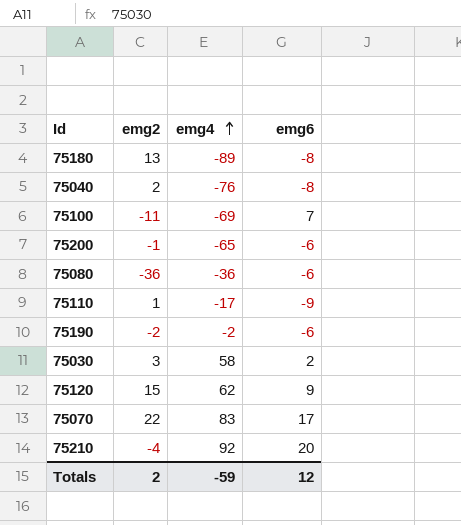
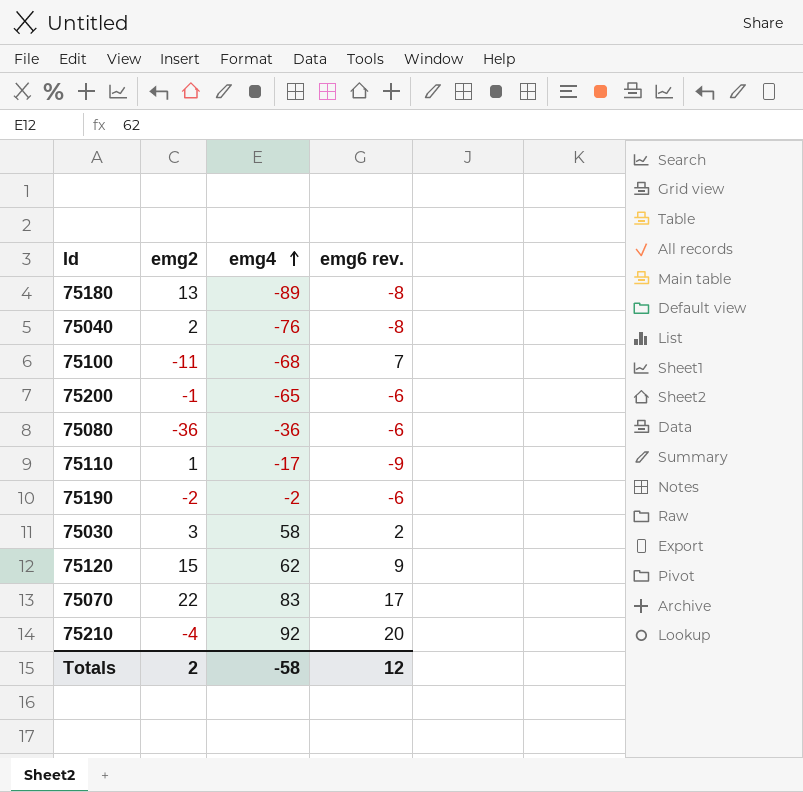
column name: emg6 -> emg6 rev.
75100 | emg4: -69 -> -68
Totals | emg4: -59 -> -58

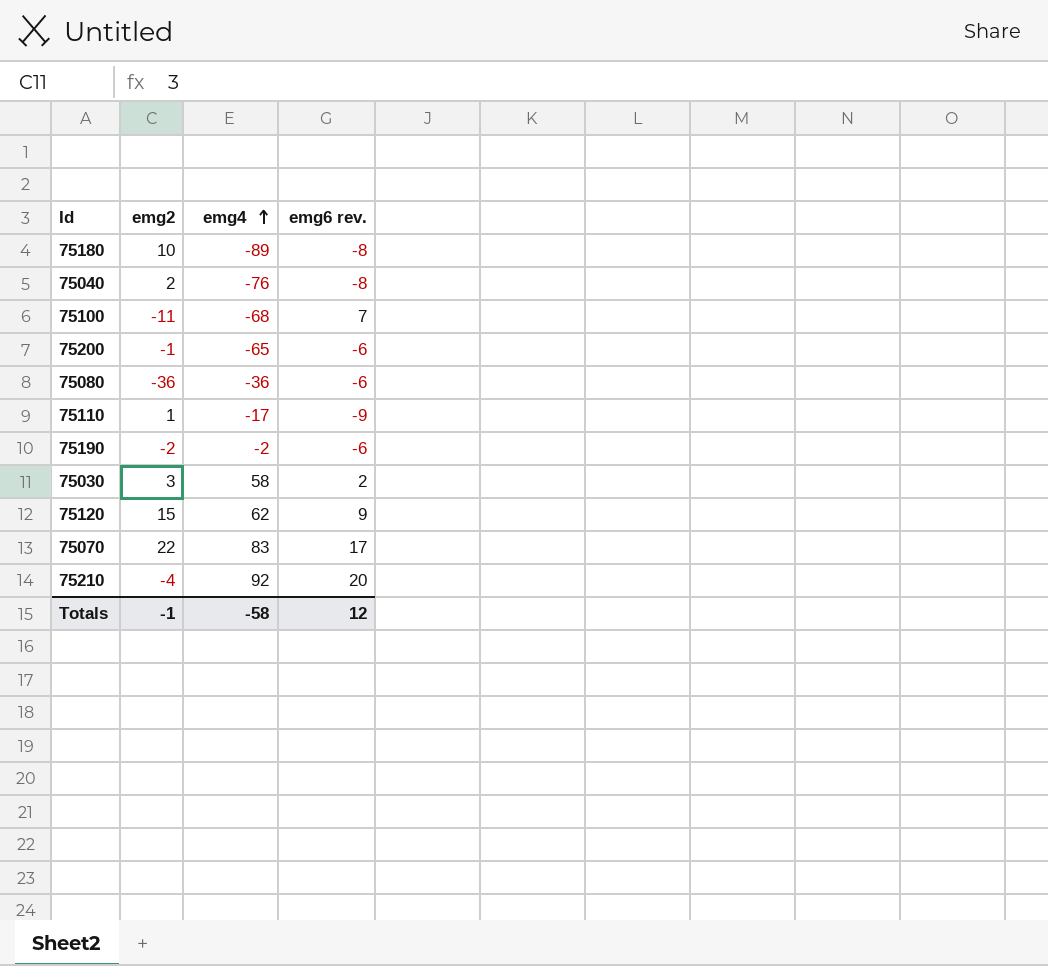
75180 | emg2: 13 -> 10
Totals | emg2: 2 -> -1

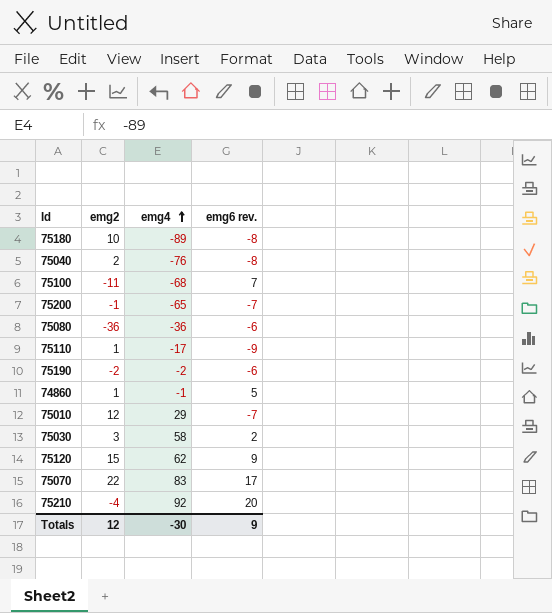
75200 | emg6 rev.: -6 -> -7
row 74860: none -> 1 | -1 | 5
row 75010: none -> 12 | 29 | -7
Totals | emg2: -1 -> 12
Totals | emg4: -58 -> -30
Totals | emg6 rev.: 12 -> 9

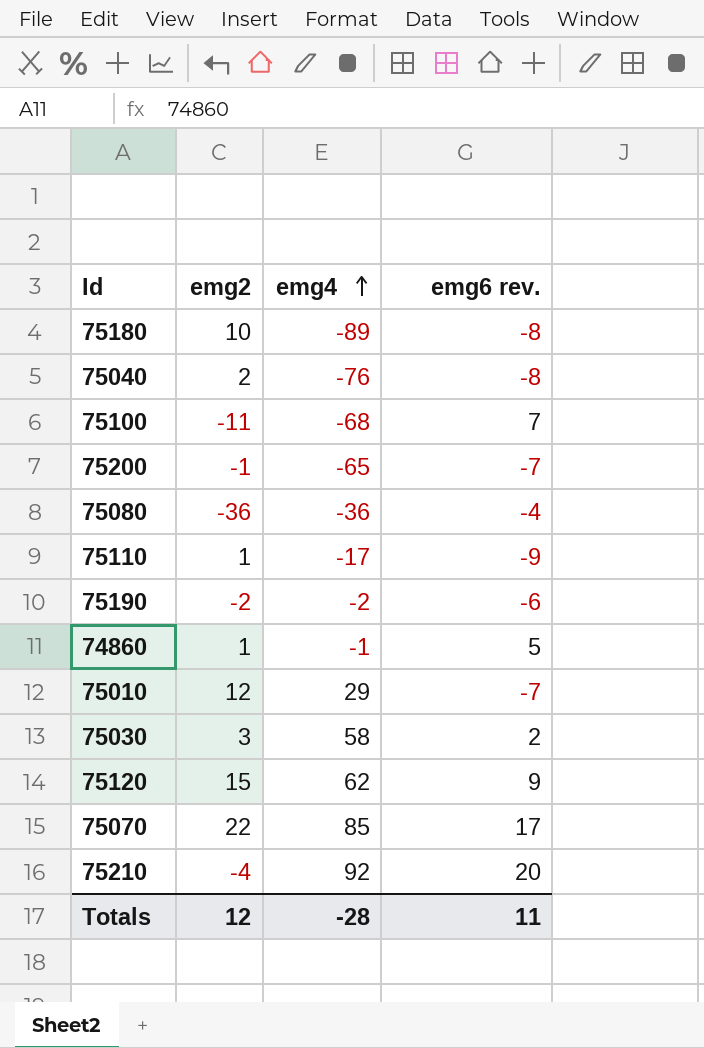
75080 | emg6 rev.: -6 -> -4
75070 | emg4: 83 -> 85
Totals | emg4: -30 -> -28
Totals | emg6 rev.: 9 -> 11

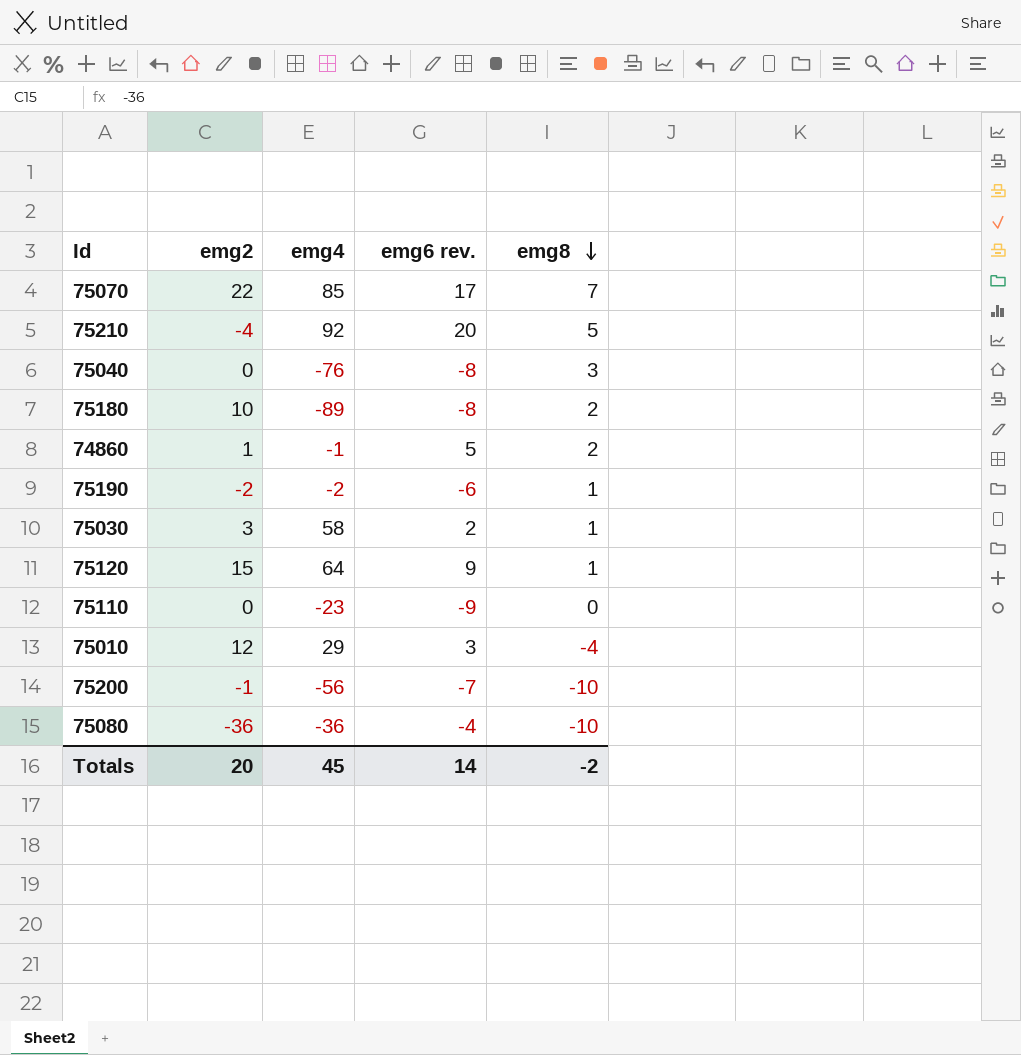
row order: emg4 ascending -> emg8 descending
column emg8 | position: none -> 5
row 75100: -11 | -68 | 7 -> none
75040 | emg2: 2 -> 0
75120 | emg4: 62 -> 64
75110 | emg2: 1 -> 0
75110 | emg4: -17 -> -23
75010 | emg6 rev.: -7 -> 3
75200 | emg4: -65 -> -56
Totals | emg2: 12 -> 20
Totals | emg4: -28 -> 45
Totals | emg6 rev.: 11 -> 14

